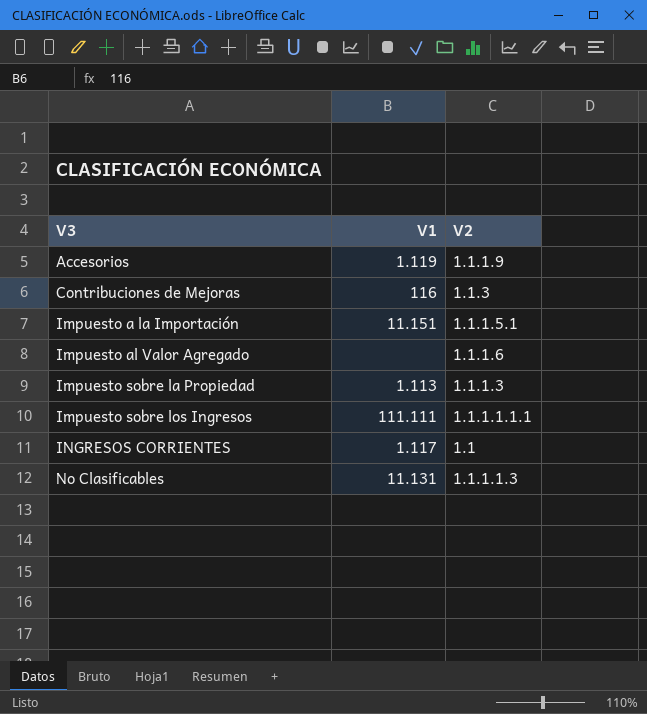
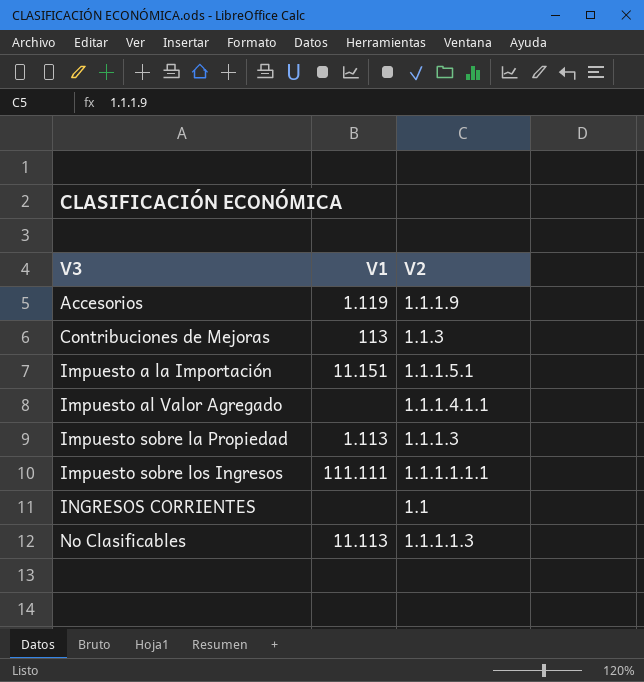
Contribuciones de Mejoras | V1: 116 -> 113
Impuesto al Valor Agregado | V2: 1.1.1.6 -> 1.1.1.4.1.1
INGRESOS CORRIENTES | V1: 1.117 -> none
No Clasificables | V1: 11.131 -> 11.113

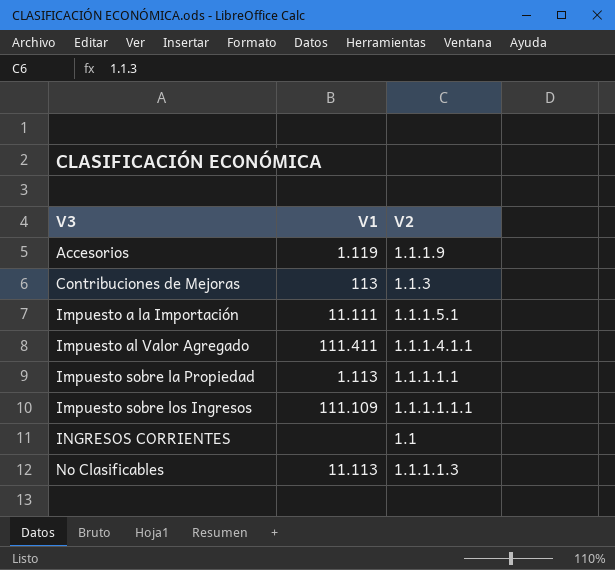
Impuesto a la Importación | V1: 11.151 -> 11.111
Impuesto al Valor Agregado | V1: none -> 111.411
Impuesto sobre la Propiedad | V2: 1.1.1.3 -> 1.1.1.1.1
Impuesto sobre los Ingresos | V1: 111.111 -> 111.109

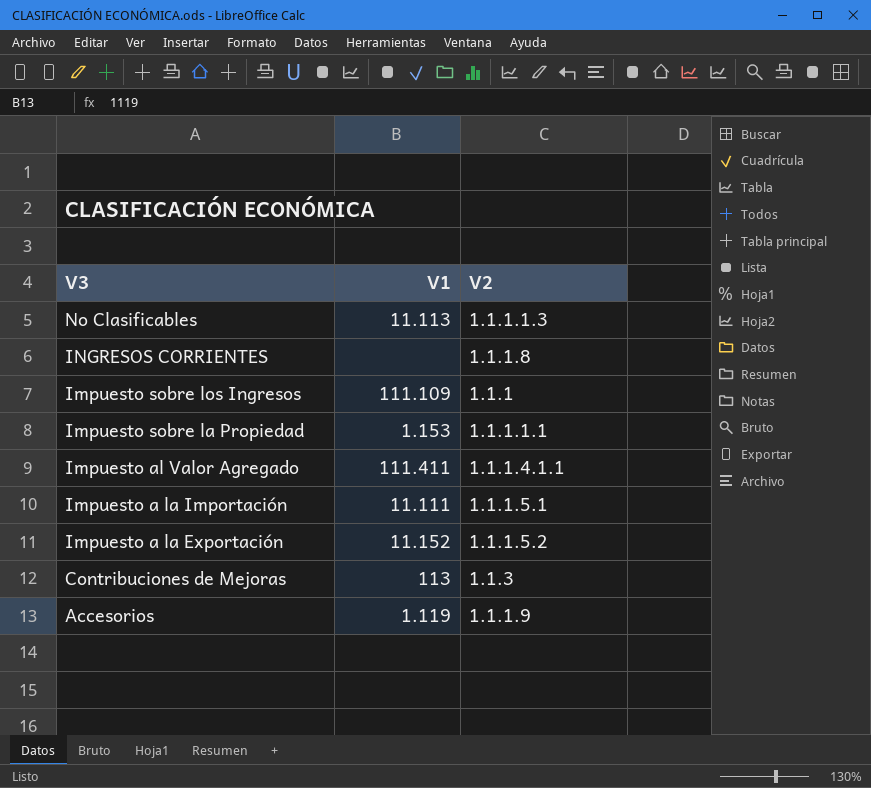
row order: V3 ascending -> V3 descending
INGRESOS CORRIENTES | V2: 1.1 -> 1.1.1.8
Impuesto sobre los Ingresos | V2: 1.1.1.1.1.1 -> 1.1.1
Impuesto sobre la Propiedad | V1: 1.113 -> 1.153
row Impuesto a la Exportación: none -> 11.152 | 1.1.1.5.2

